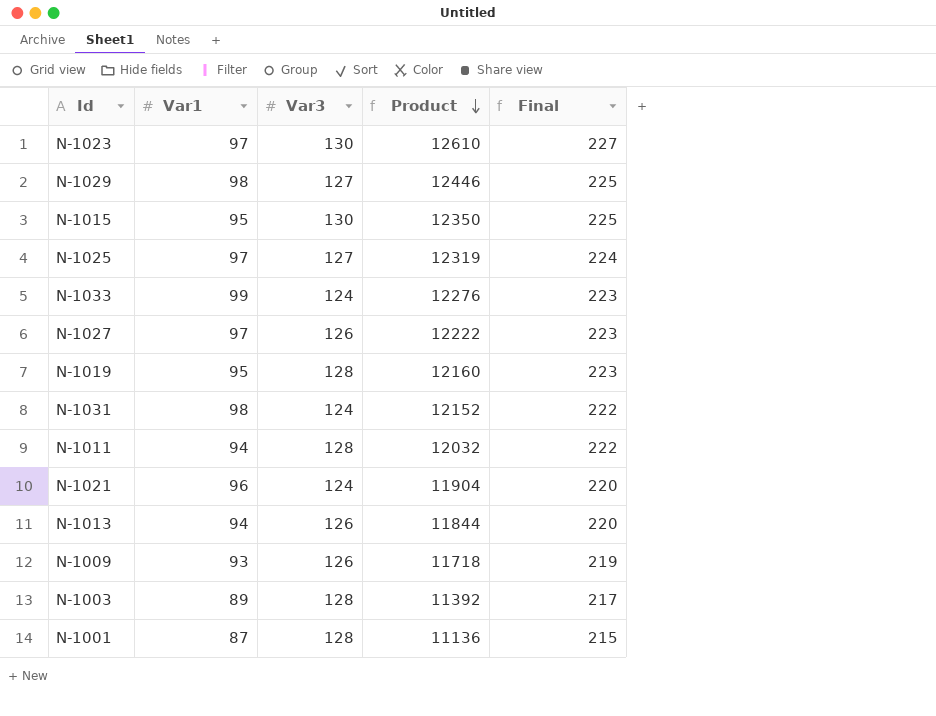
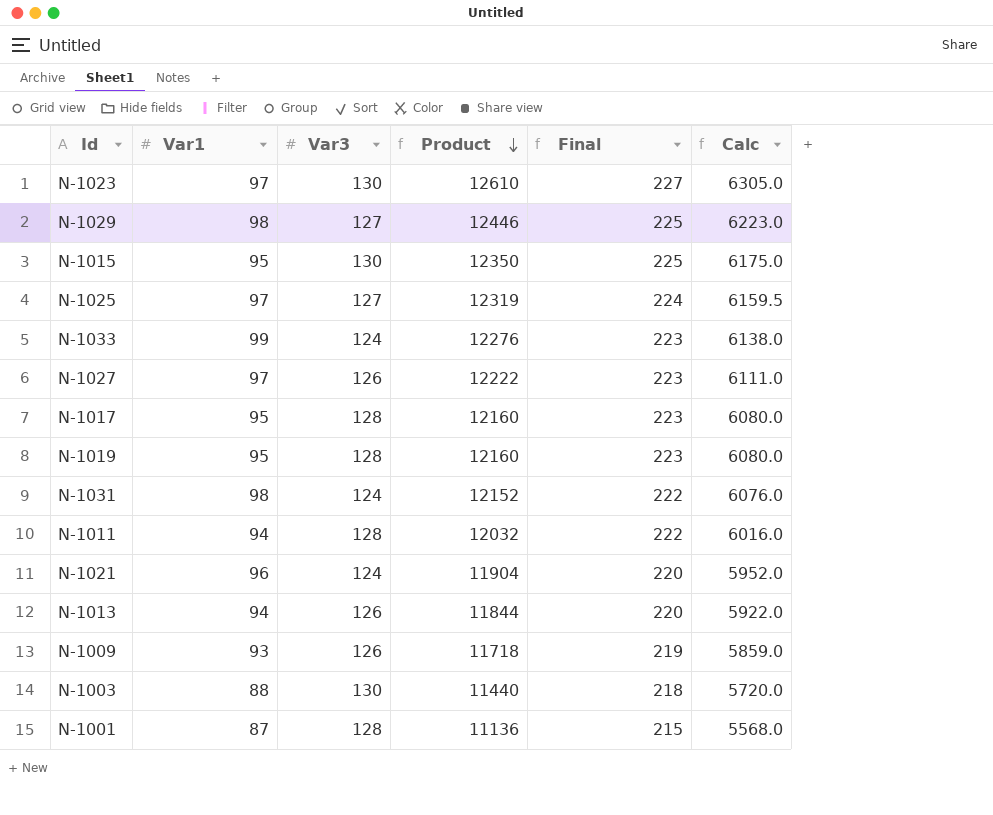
column Calc | formula: none -> [Product] * 0.5
row N-1017: none -> 95 | 128 | 12160 | 223 | 6080.0
N-1003 | Var1: 89 -> 88
N-1003 | Var3: 128 -> 130
N-1003 | Product: 11392 -> 11440
N-1003 | Final: 217 -> 218

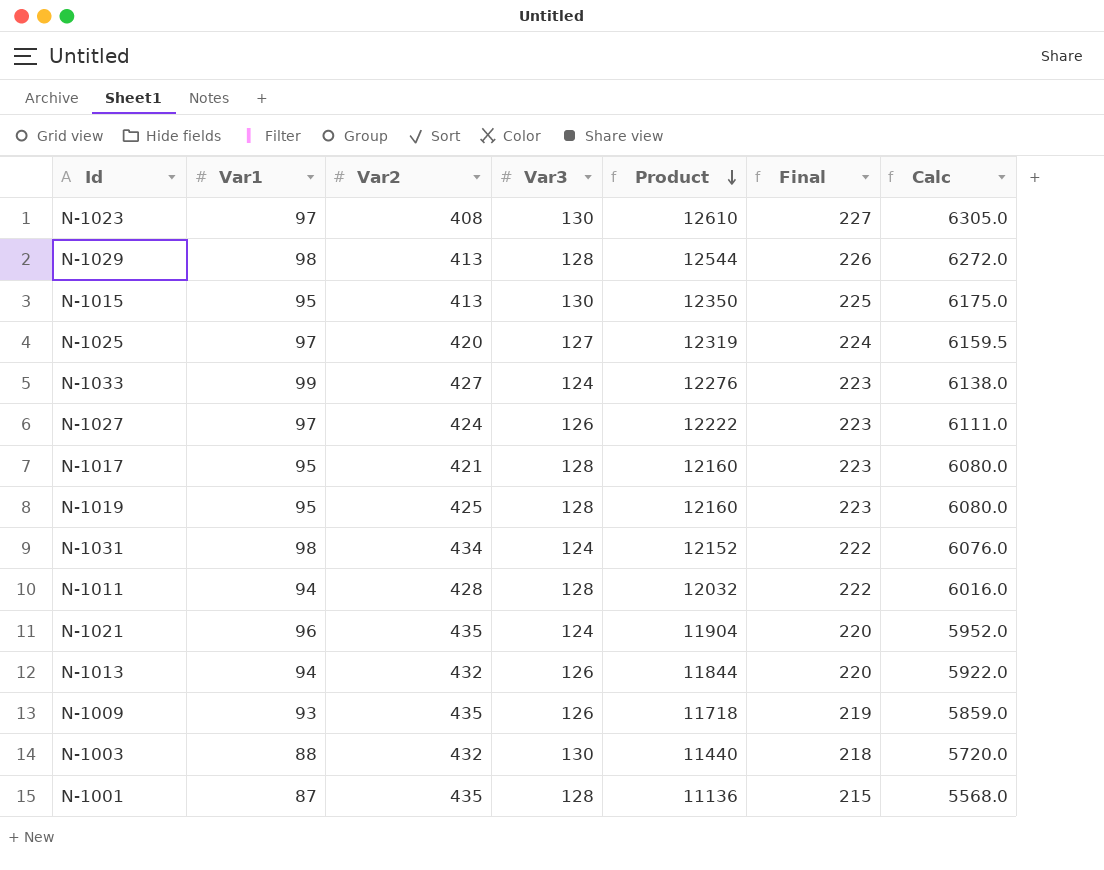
column Var2 | position: none -> 3
N-1029 | Var3: 127 -> 128
N-1029 | Product: 12446 -> 12544
N-1029 | Final: 225 -> 226
N-1029 | Calc: 6223.0 -> 6272.0

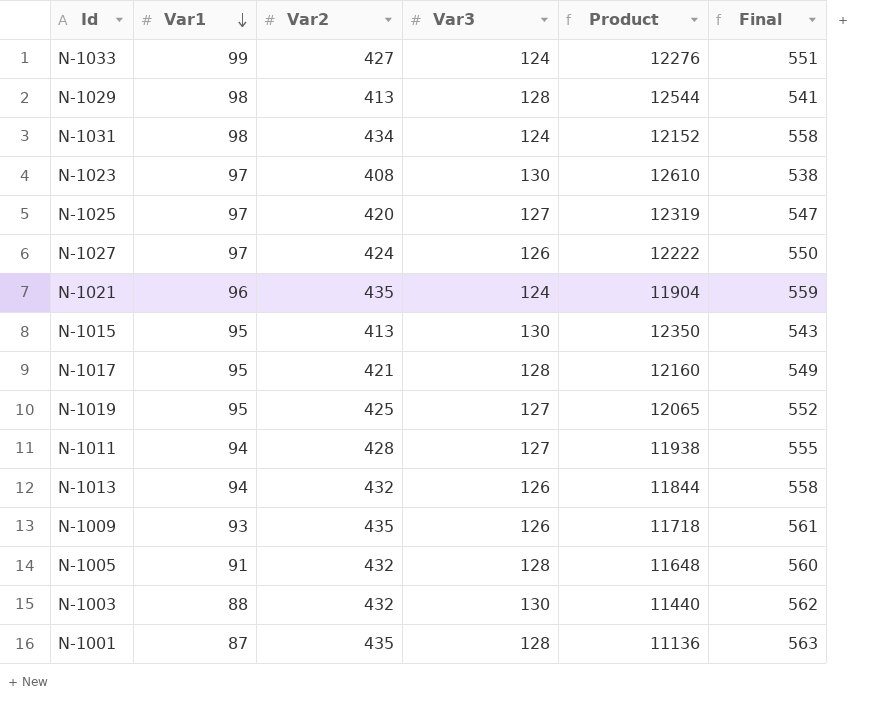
row order: Product descending -> Var1 descending
column Calc | formula: [Product] * 0.5 -> none
column Final | formula: [Var1] + [Var3] -> [Var2] + [Var3]
N-1019 | Var3: 128 -> 127
N-1019 | Product: 12160 -> 12065
N-1011 | Var3: 128 -> 127
N-1011 | Product: 12032 -> 11938
row N-1005: none -> 91 | 432 | 128 | 11648 | 560

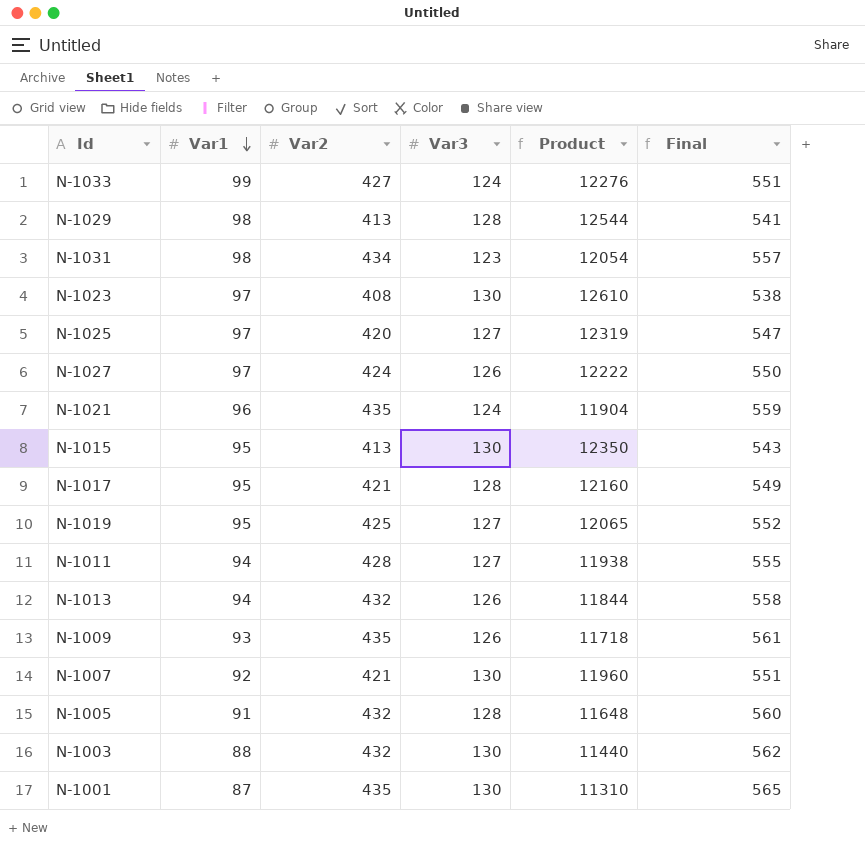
N-1031 | Var3: 124 -> 123
N-1031 | Product: 12152 -> 12054
N-1031 | Final: 558 -> 557
row N-1007: none -> 92 | 421 | 130 | 11960 | 551
N-1001 | Var3: 128 -> 130
N-1001 | Product: 11136 -> 11310
N-1001 | Final: 563 -> 565

